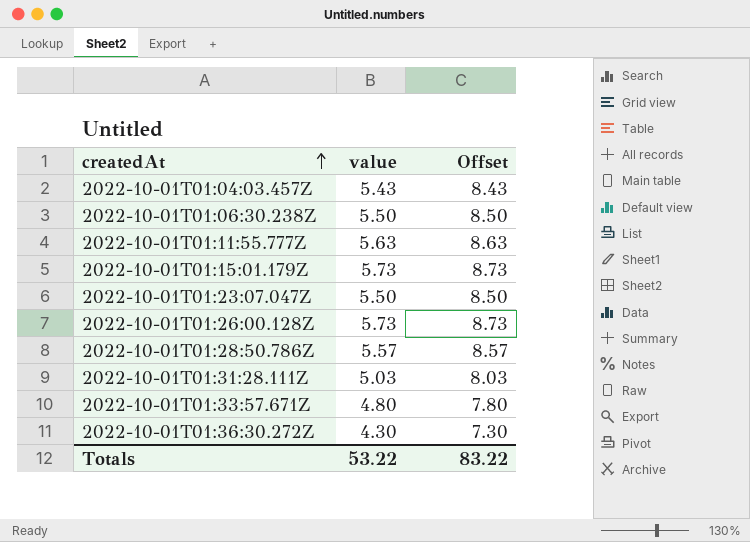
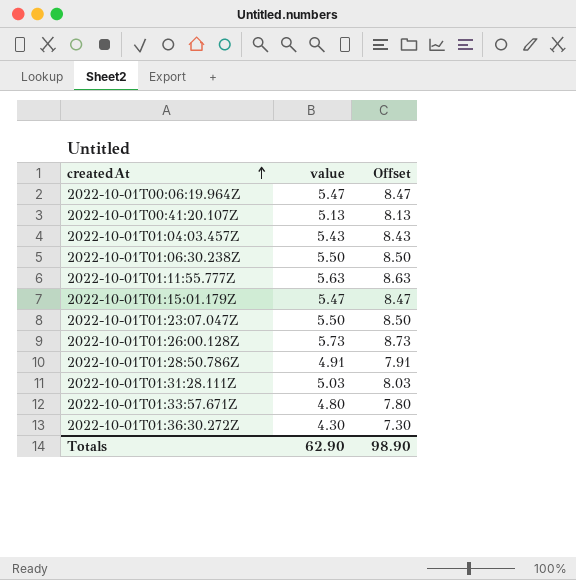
row 2022-10-01T00:06:19.964Z: none -> 5.47 | 8.47
row 2022-10-01T00:41:20.107Z: none -> 5.13 | 8.13
2022-10-01T01:15:01.179Z | value: 5.73 -> 5.47
2022-10-01T01:15:01.179Z | Offset: 8.73 -> 8.47
2022-10-01T01:28:50.786Z | value: 5.57 -> 4.91
2022-10-01T01:28:50.786Z | Offset: 8.57 -> 7.91
Totals | value: 53.22 -> 62.90
Totals | Offset: 83.22 -> 98.90

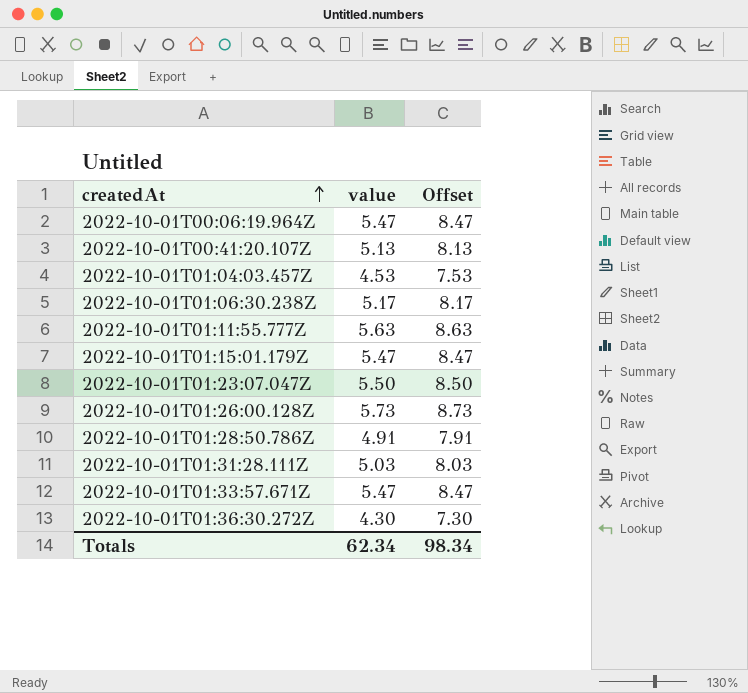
2022-10-01T01:04:03.457Z | value: 5.43 -> 4.53
2022-10-01T01:04:03.457Z | Offset: 8.43 -> 7.53
2022-10-01T01:06:30.238Z | value: 5.50 -> 5.17
2022-10-01T01:06:30.238Z | Offset: 8.50 -> 8.17
2022-10-01T01:33:57.671Z | value: 4.80 -> 5.47
2022-10-01T01:33:57.671Z | Offset: 7.80 -> 8.47
Totals | value: 62.90 -> 62.34
Totals | Offset: 98.90 -> 98.34

